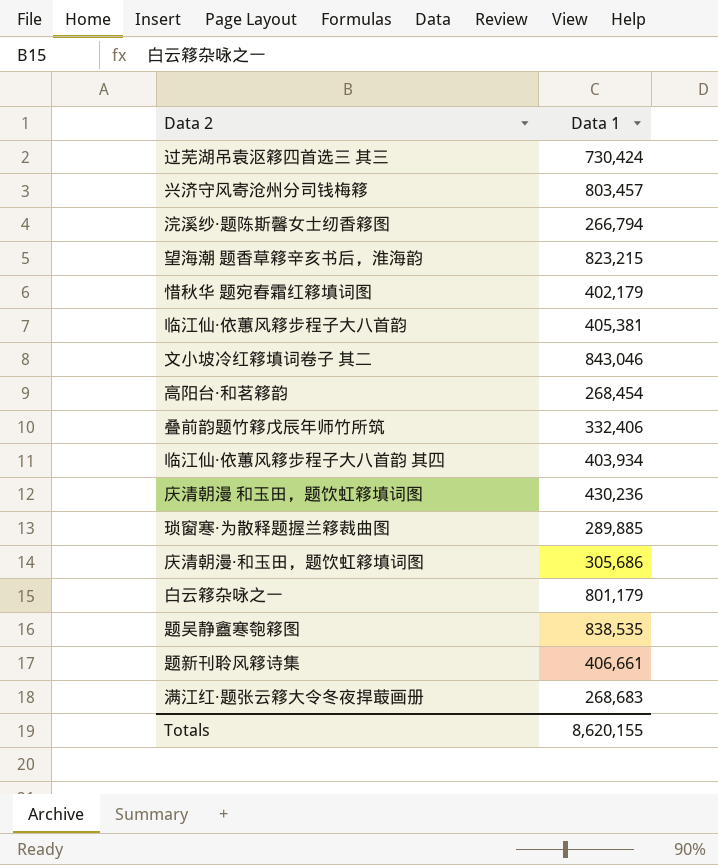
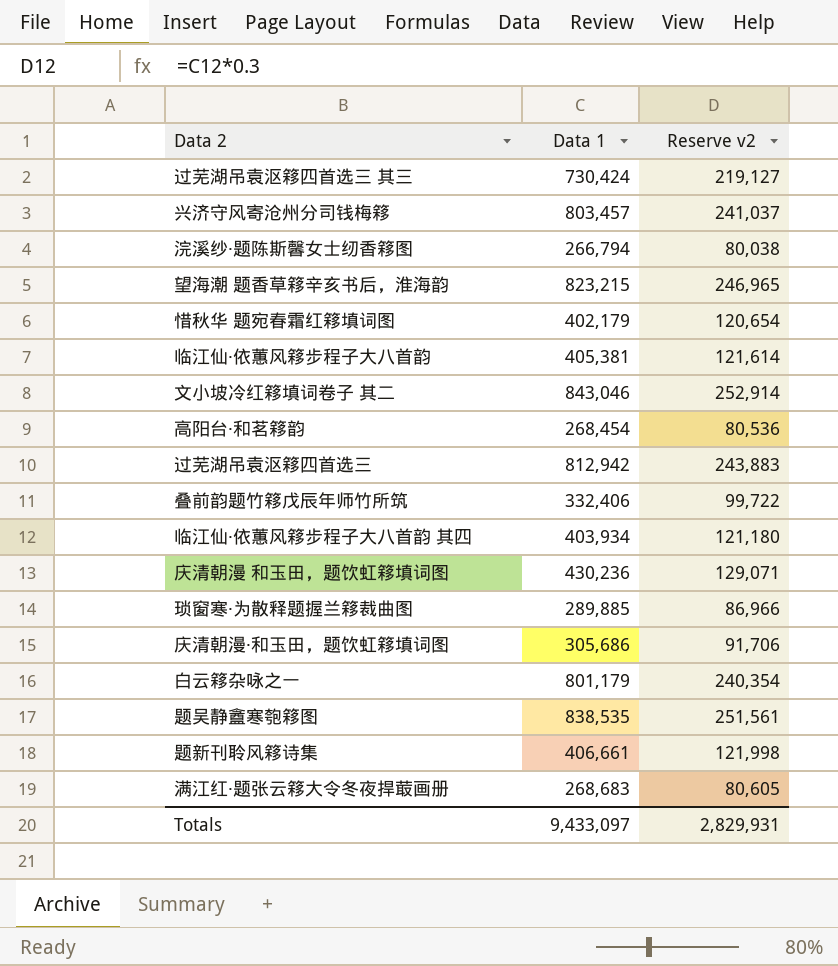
column Reserve v2 | formula: none -> [Data 1] * 0.3
row 过芜湖吊袁沤簃四首选三: none -> 812,942 | 243,883
Totals | Data 1: 8,620,155 -> 9,433,097

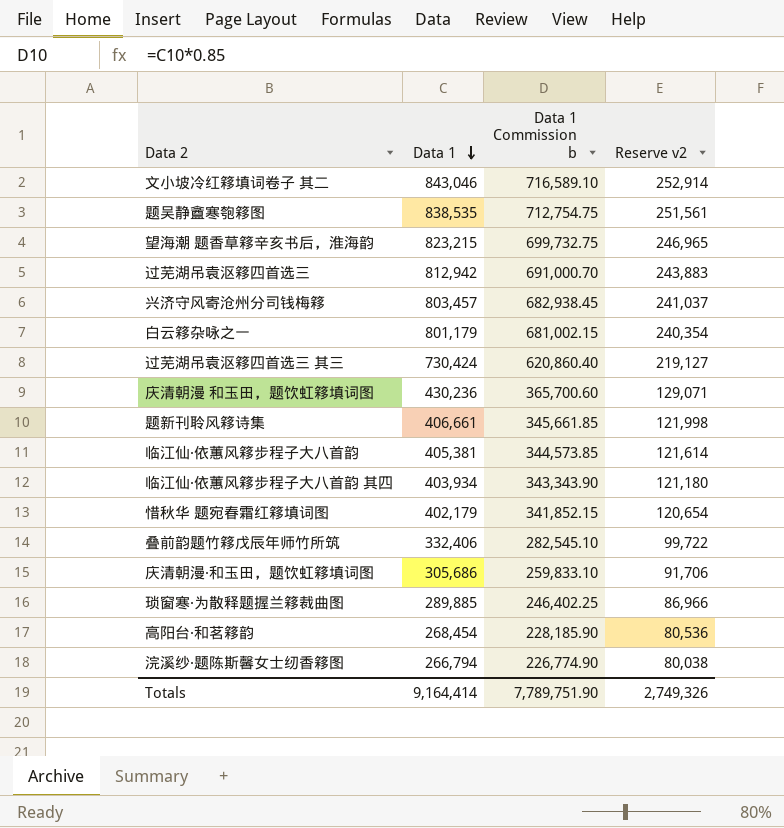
row order: none -> Data 1 descending
column Data 1 Commission b | formula: none -> [Data 1] * 0.85
row 满江红·题张云簃大令冬夜捍菆画册: 268,683 | 80,605 -> none
Totals | Data 1: 9,433,097 -> 9,164,414
Totals | Reserve v2: 2,829,931 -> 2,749,326

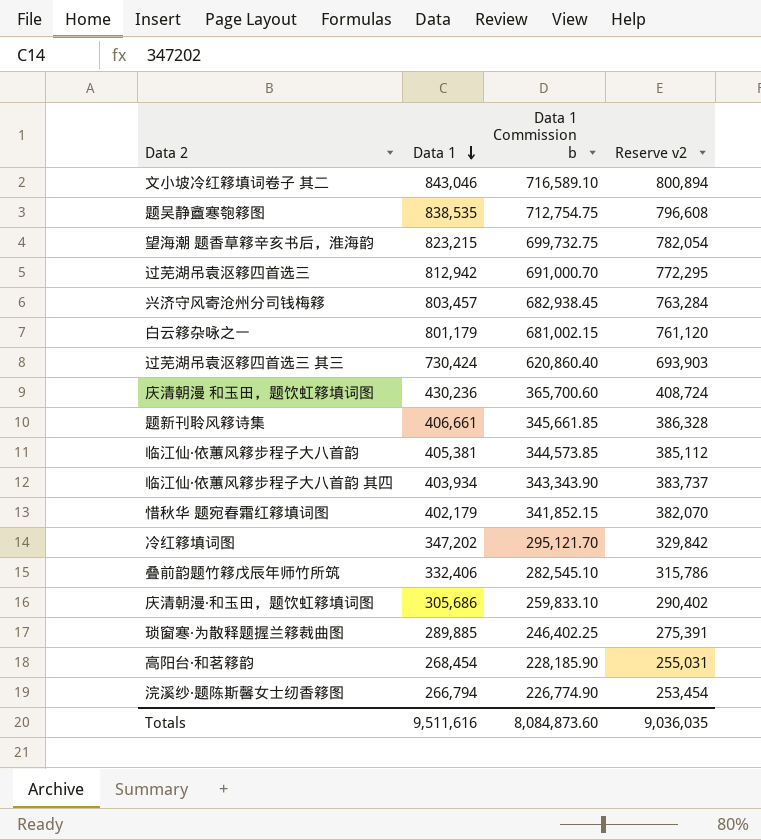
column Reserve v2 | formula: [Data 1] * 0.3 -> [Data 1] * 0.95
row 冷红簃填词图: none -> 347,202 | 295,121.70 | 329,842
Totals | Data 1: 9,164,414 -> 9,511,616
Totals | Data 1 Commission b: 7,789,751.90 -> 8,084,873.60
Totals | Reserve v2: 2,749,326 -> 9,036,035

